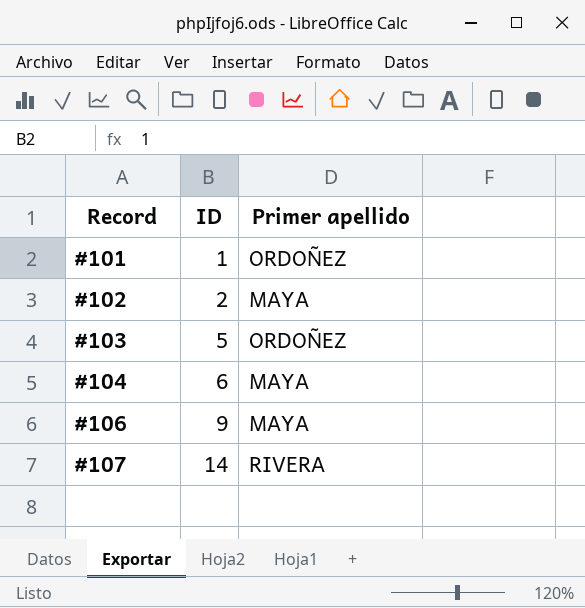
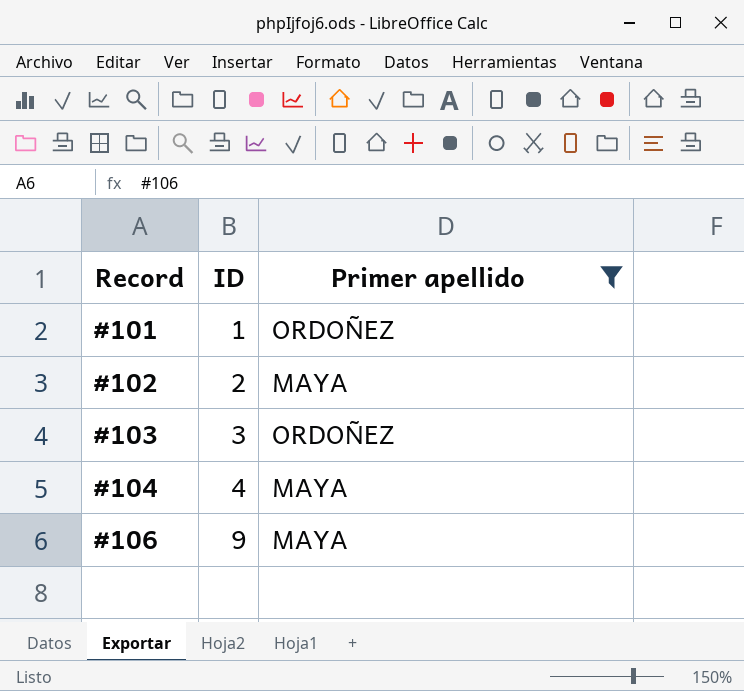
filter: none -> Primer apellido != RIVERA
#103 | ID: 5 -> 3
#104 | ID: 6 -> 4

